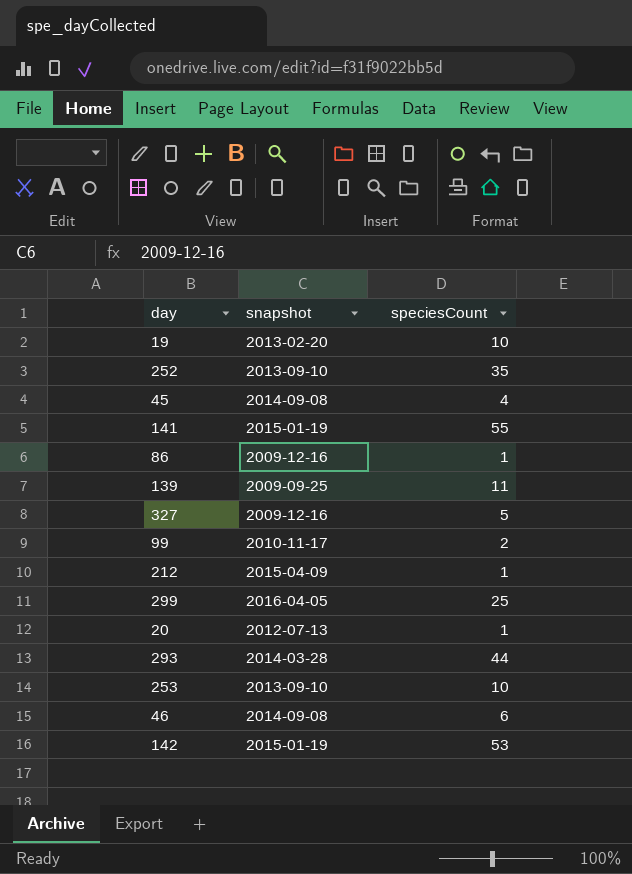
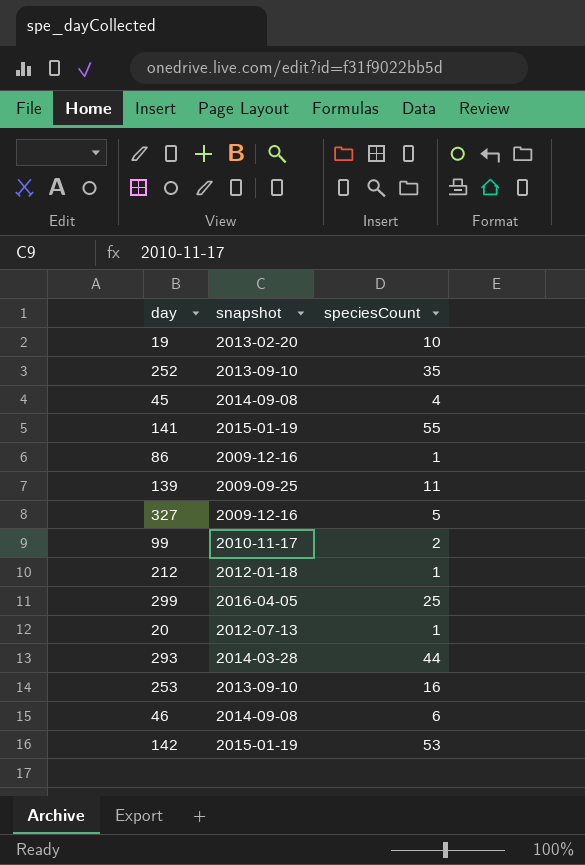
212 | snapshot: 2015-04-09 -> 2012-01-18
253 | speciesCount: 10 -> 16

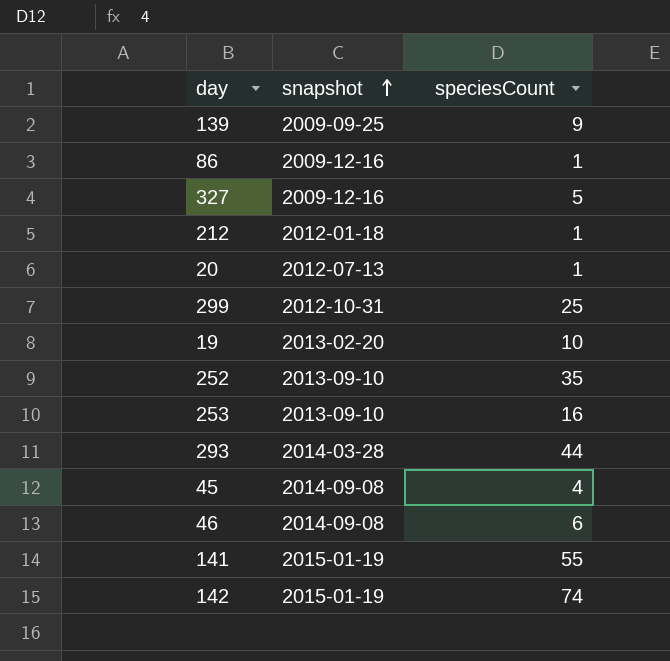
row order: none -> snapshot ascending
row 99: 2010-11-17 | 2 -> none
139 | speciesCount: 11 -> 9
299 | snapshot: 2016-04-05 -> 2012-10-31
142 | speciesCount: 53 -> 74

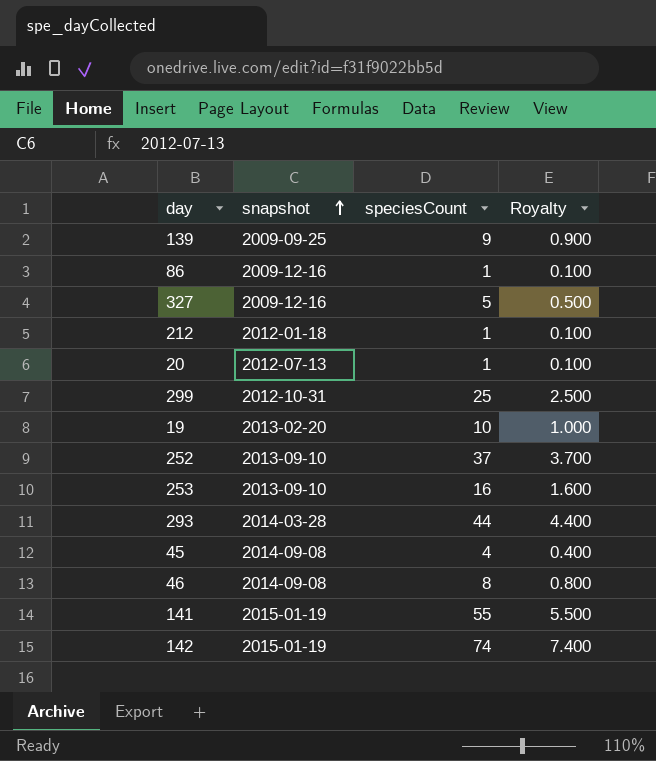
column Royalty | formula: none -> [speciesCount] * 0.1
252 | speciesCount: 35 -> 37
46 | speciesCount: 6 -> 8

